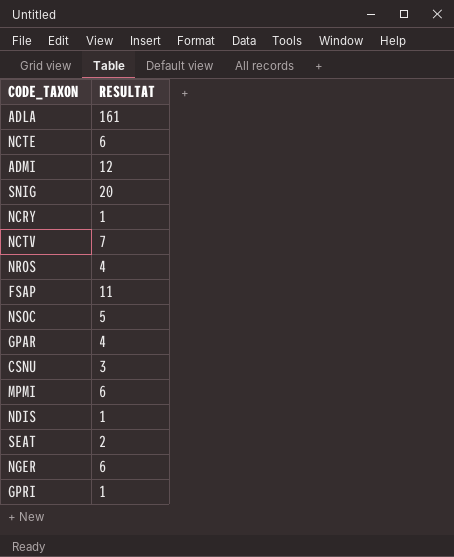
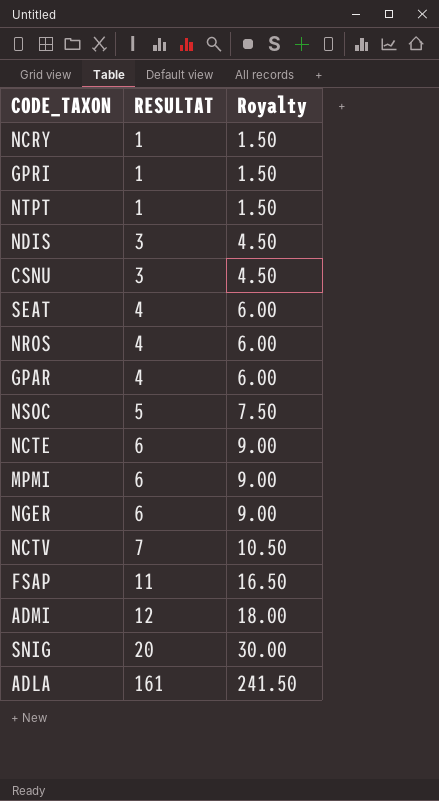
row order: none -> RESULTAT ascending
column Royalty | formula: none -> [RESULTAT] * 1.5
row NTPT: none -> 1 | 1.50
NDIS | RESULTAT: 1 -> 3
SEAT | RESULTAT: 2 -> 4

